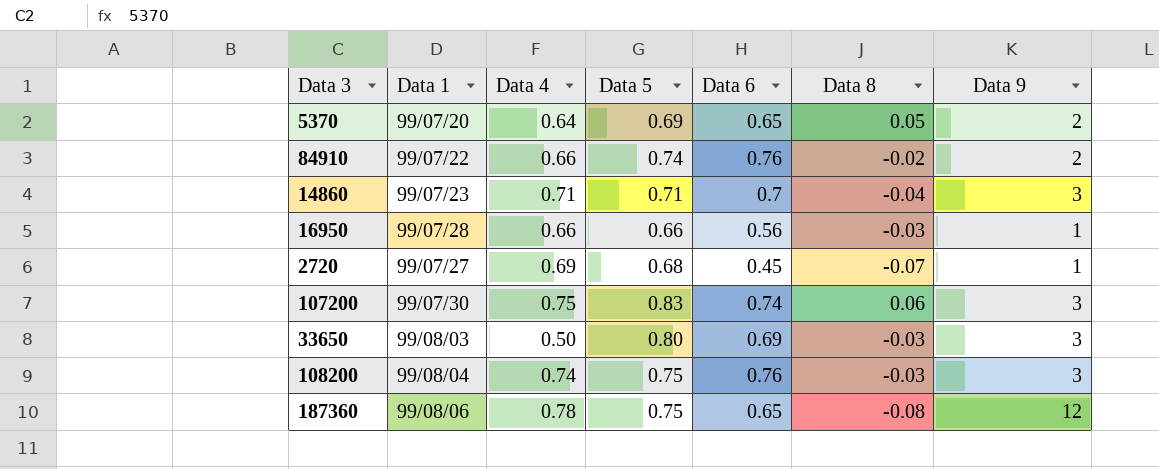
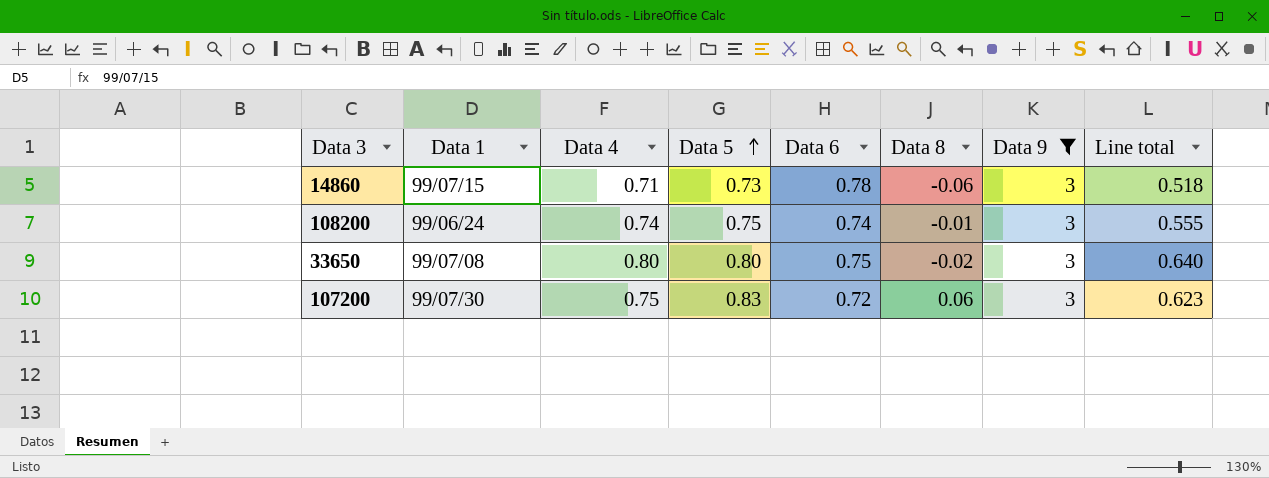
filter: none -> Data 9 = 3
row order: none -> Data 5 ascending
column Line total | formula: none -> [Data 4] * [Data 5]
14860 | Data 1: 99/07/23 -> 99/07/15
14860 | Data 5: 0.71 -> 0.73
14860 | Data 6: 0.7 -> 0.78
14860 | Data 8: -0.04 -> -0.06
108200 | Data 1: 99/08/04 -> 99/06/24
108200 | Data 6: 0.76 -> 0.74
108200 | Data 8: -0.03 -> -0.01
33650 | Data 1: 99/08/03 -> 99/07/08
33650 | Data 4: 0.50 -> 0.80
33650 | Data 6: 0.69 -> 0.75
33650 | Data 8: -0.03 -> -0.02
107200 | Data 6: 0.74 -> 0.72

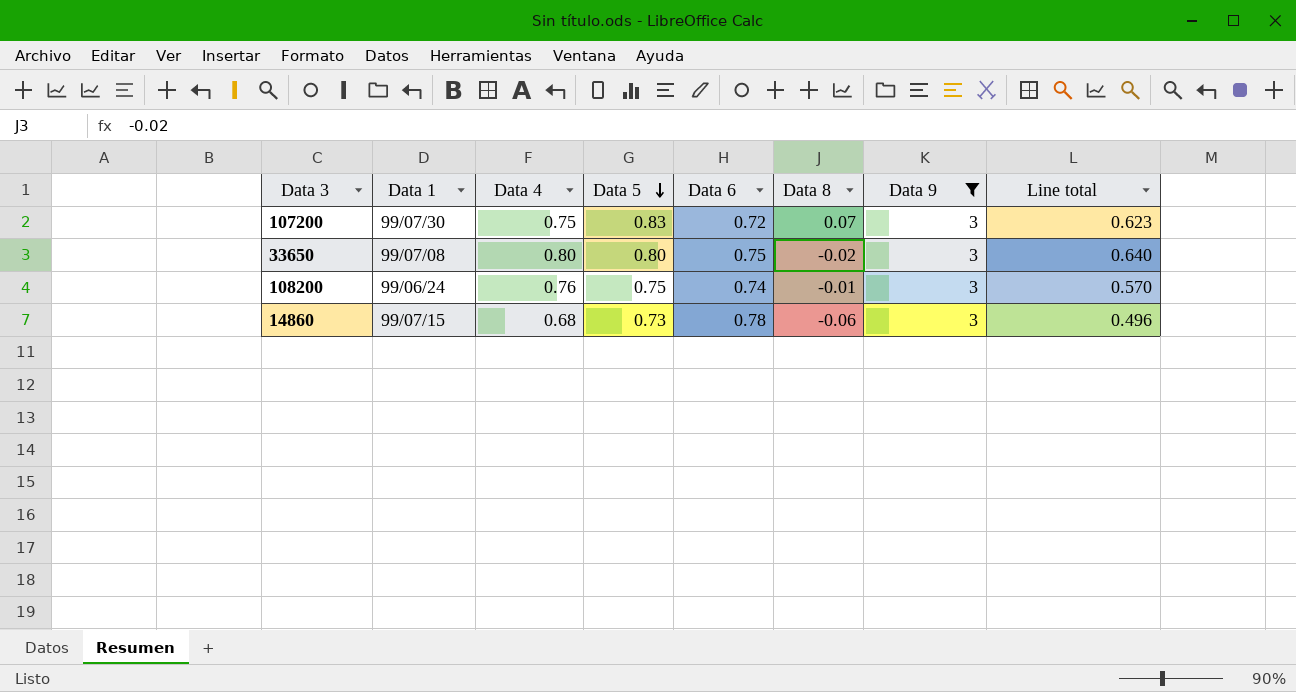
row order: Data 5 ascending -> Data 5 descending
107200 | Data 8: 0.06 -> 0.07
108200 | Data 4: 0.74 -> 0.76
108200 | Line total: 0.555 -> 0.570
14860 | Data 4: 0.71 -> 0.68
14860 | Line total: 0.518 -> 0.496

